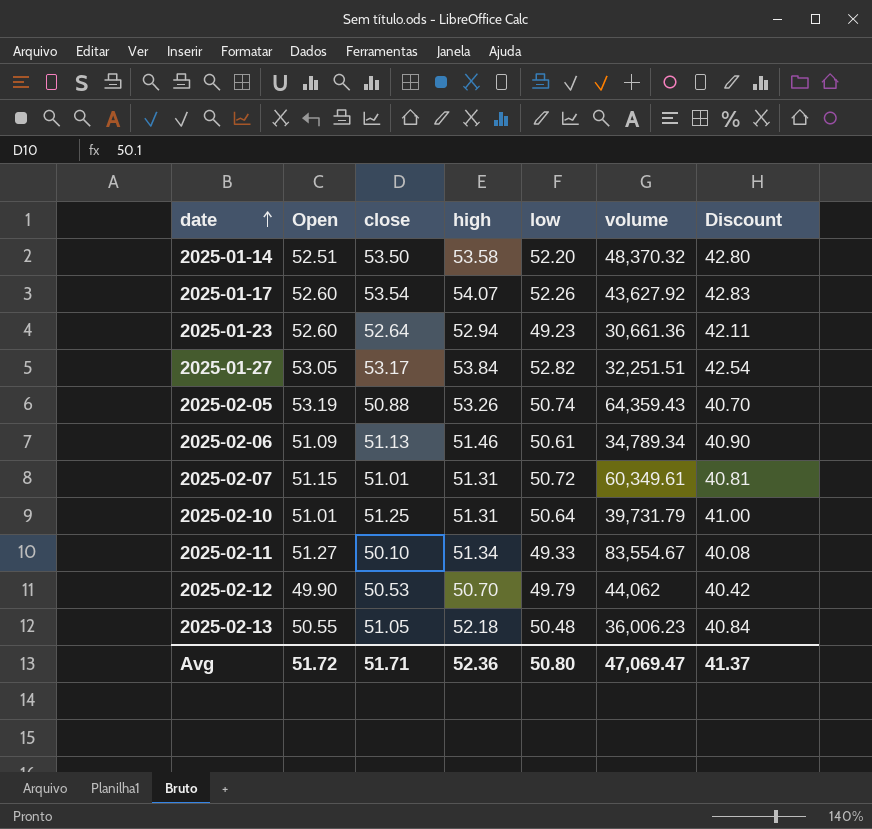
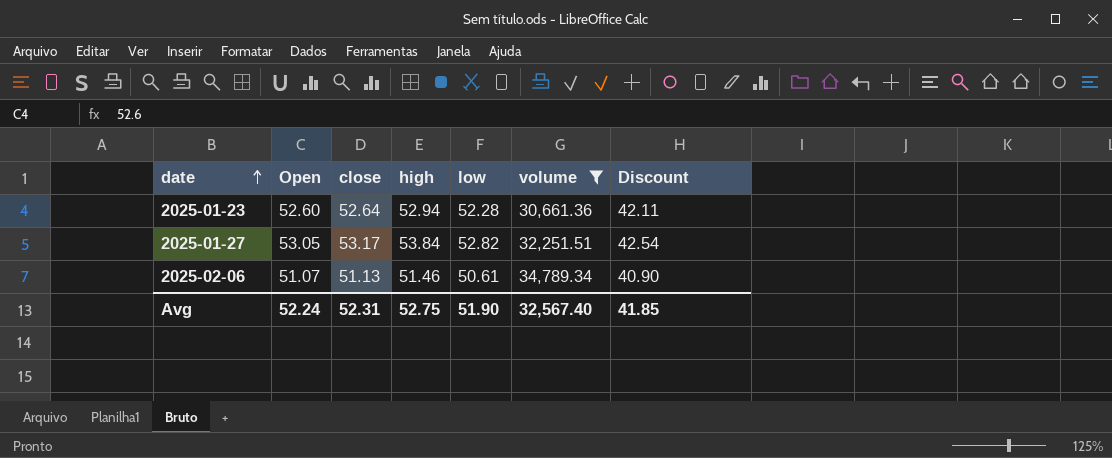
filter: none -> volume <= 34,789.34
2025-01-23 | low: 49.23 -> 52.28
2025-02-06 | Open: 51.09 -> 51.07
Avg | Open: 51.72 -> 52.24
Avg | close: 51.71 -> 52.31
Avg | high: 52.36 -> 52.75
Avg | low: 50.80 -> 51.90
Avg | volume: 47,069.47 -> 32,567.40
Avg | Discount: 41.37 -> 41.85

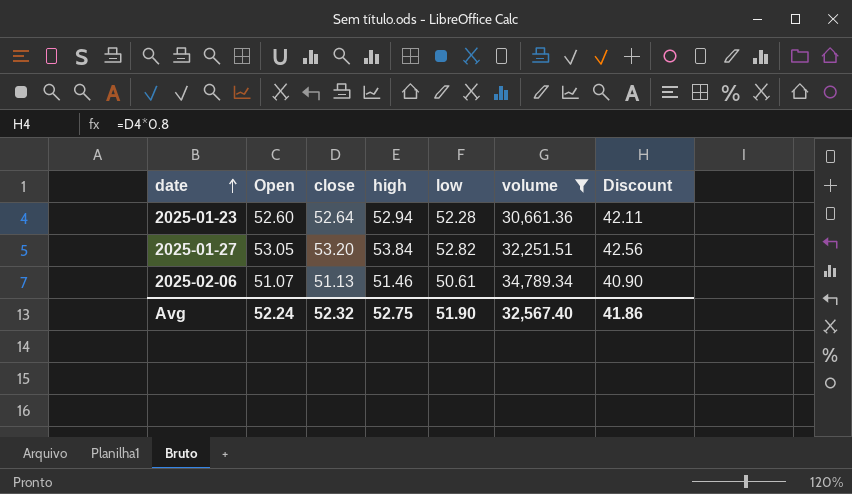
2025-01-27 | close: 53.17 -> 53.20
2025-01-27 | Discount: 42.54 -> 42.56
Avg | close: 52.31 -> 52.32
Avg | Discount: 41.85 -> 41.86

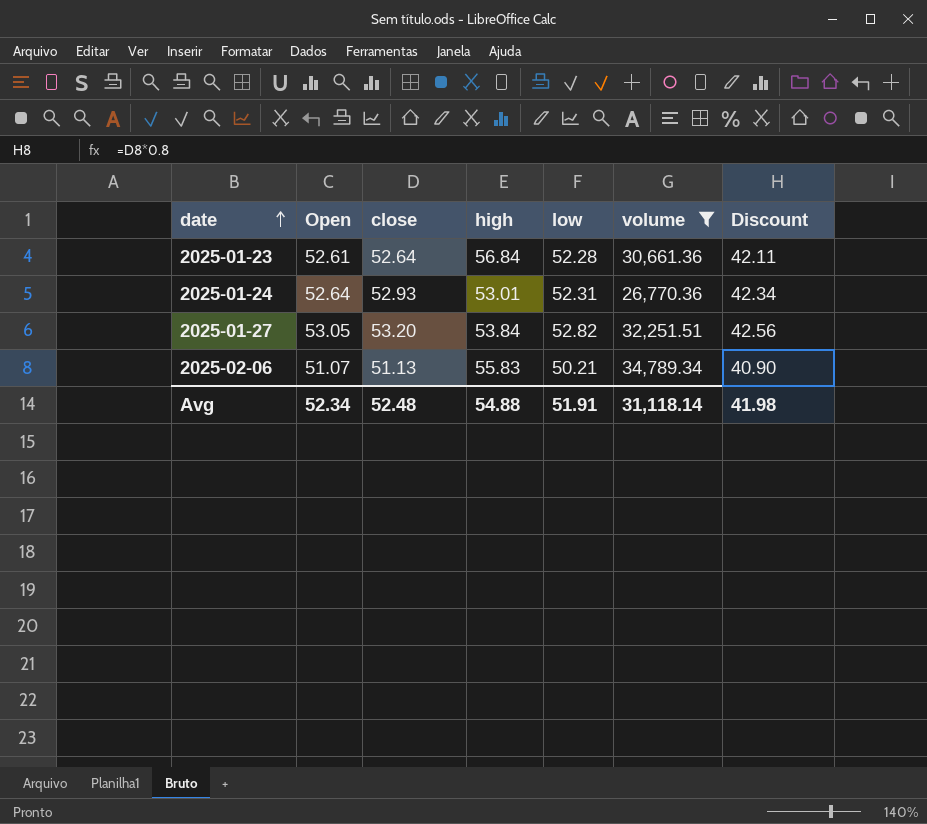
2025-01-23 | Open: 52.60 -> 52.61
2025-01-23 | high: 52.94 -> 56.84
row 2025-01-24: none -> 52.64 | 52.93 | 53.01 | 52.31 | 26,770.36 | 42.34
2025-02-06 | high: 51.46 -> 55.83
2025-02-06 | low: 50.61 -> 50.21
Avg | Open: 52.24 -> 52.34
Avg | close: 52.32 -> 52.48
Avg | high: 52.75 -> 54.88
Avg | low: 51.90 -> 51.91
Avg | volume: 32,567.40 -> 31,118.14
Avg | Discount: 41.86 -> 41.98

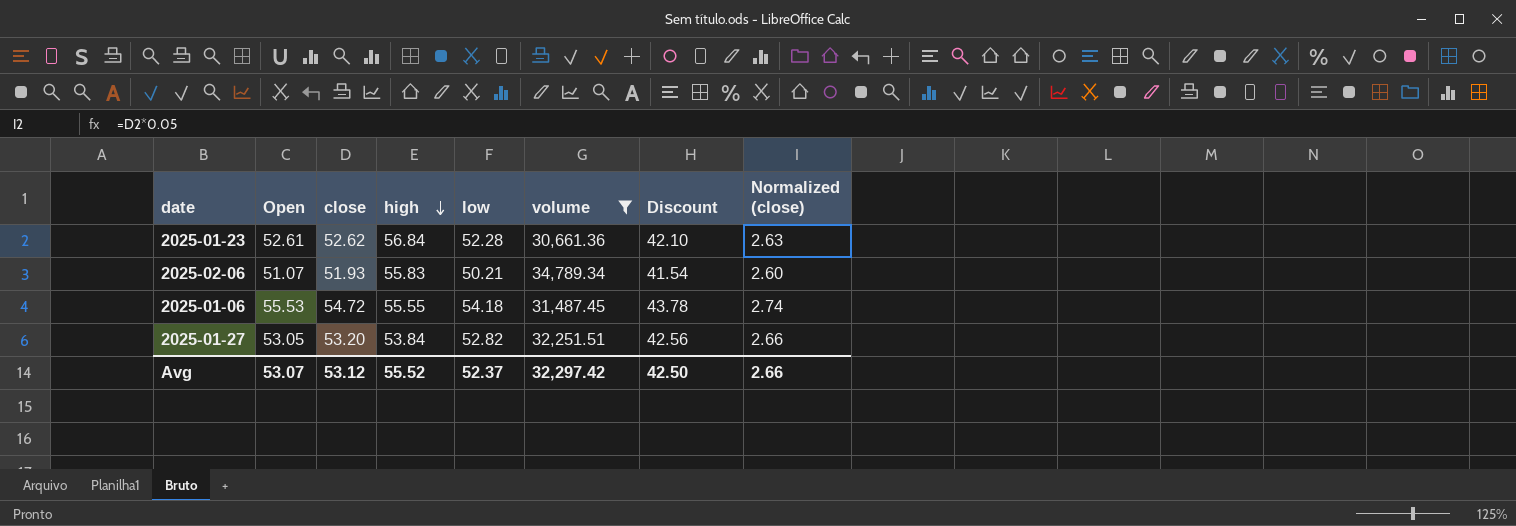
row order: date ascending -> high descending
column Normalized (close) | formula: none -> [close] * 0.05
row 2025-01-24: 52.64 | 52.93 | 53.01 | 52.31 | 26,770.36 | 42.34 -> none
2025-01-23 | close: 52.64 -> 52.62
2025-01-23 | Discount: 42.11 -> 42.10
2025-02-06 | close: 51.13 -> 51.93
2025-02-06 | Discount: 40.90 -> 41.54
row 2025-01-06: none -> 55.53 | 54.72 | 55.55 | 54.18 | 31,487.45 | 43.78 | 2.74
Avg | Open: 52.34 -> 53.07
Avg | close: 52.48 -> 53.12
Avg | high: 54.88 -> 55.52
Avg | low: 51.91 -> 52.37
Avg | volume: 31,118.14 -> 32,297.42
Avg | Discount: 41.98 -> 42.50

